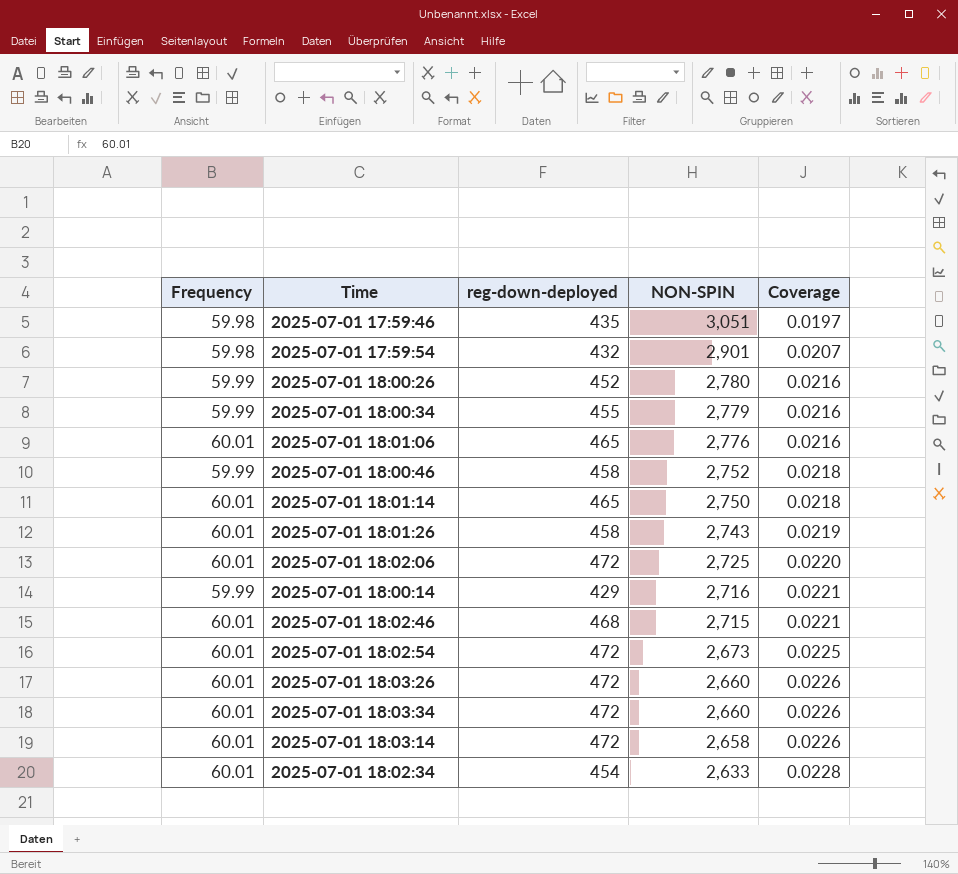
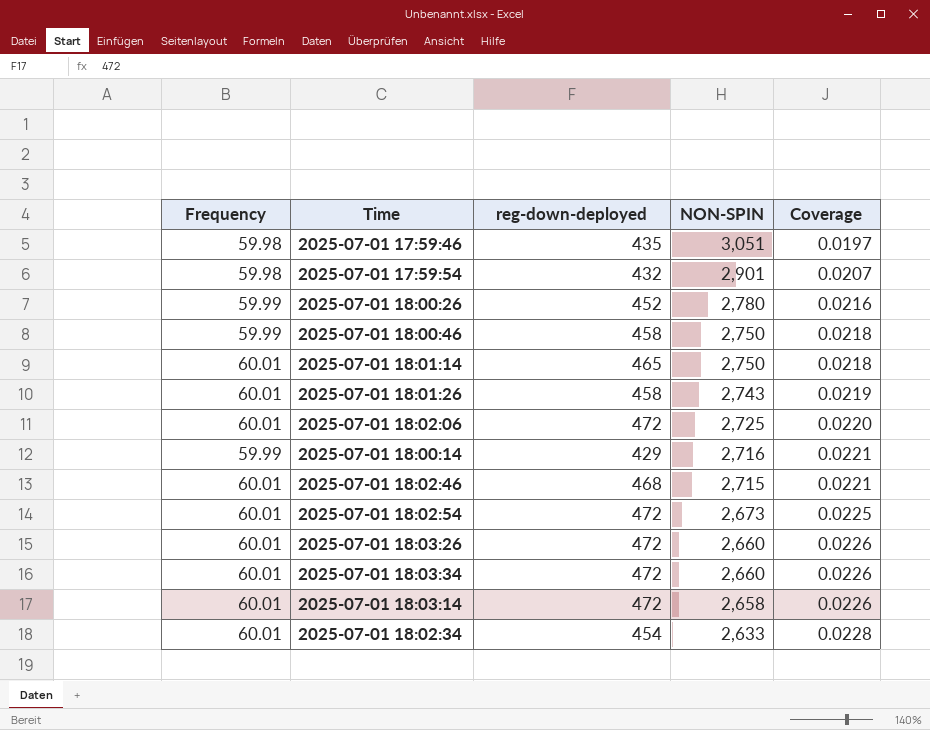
row 2025-07-01 18:00:34: 59.99 | 455 | 2,779 | 0.0216 -> none
row 2025-07-01 18:01:06: 60.01 | 465 | 2,776 | 0.0216 -> none
2025-07-01 18:00:46 | NON-SPIN: 2,752 -> 2,750

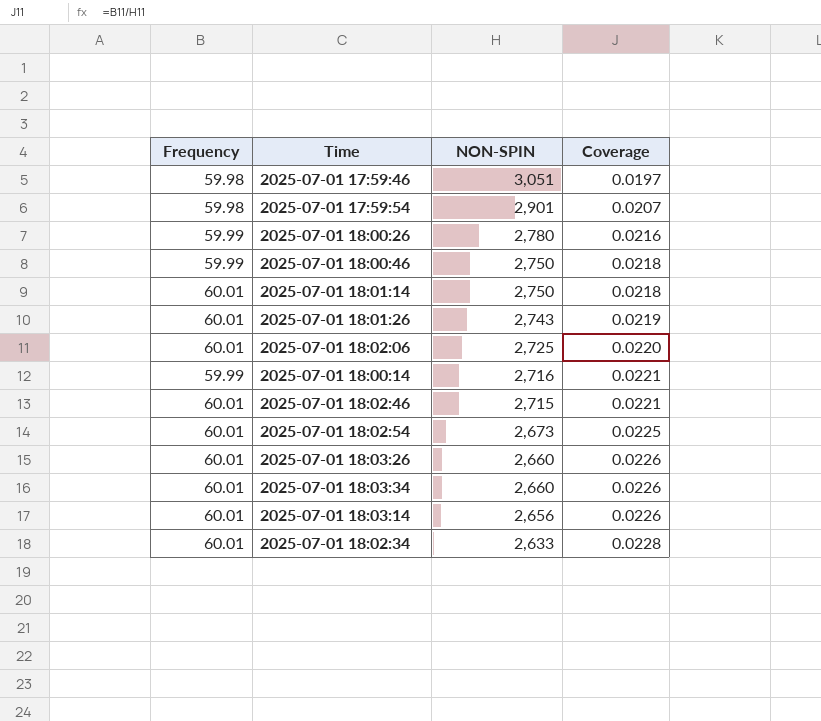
column reg-down-deployed | position: 3 -> none
2025-07-01 18:03:14 | NON-SPIN: 2,658 -> 2,656

